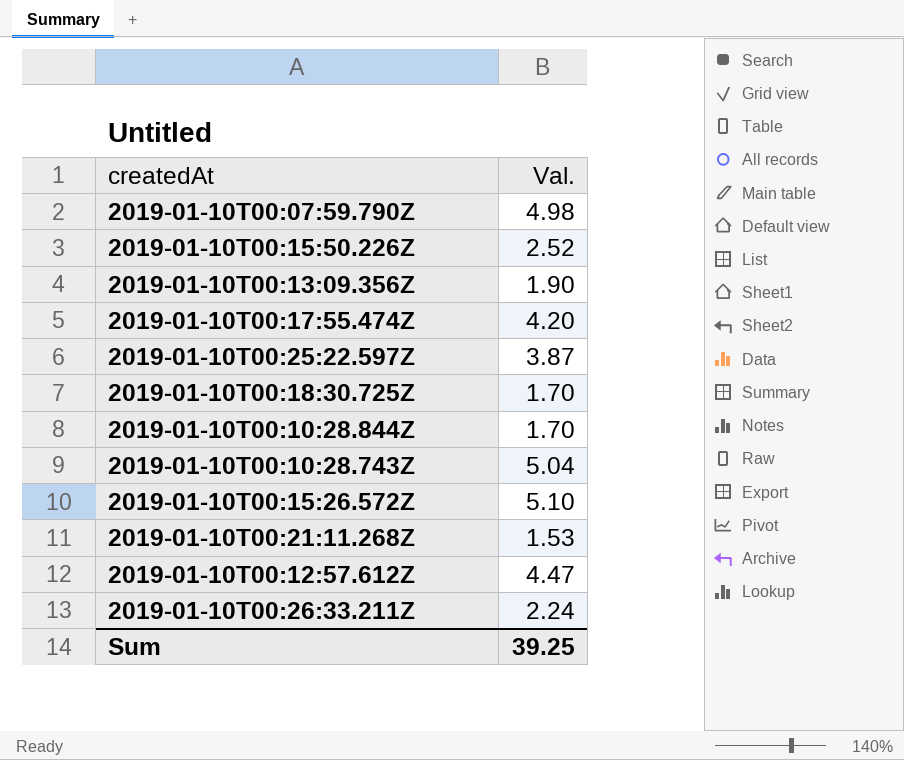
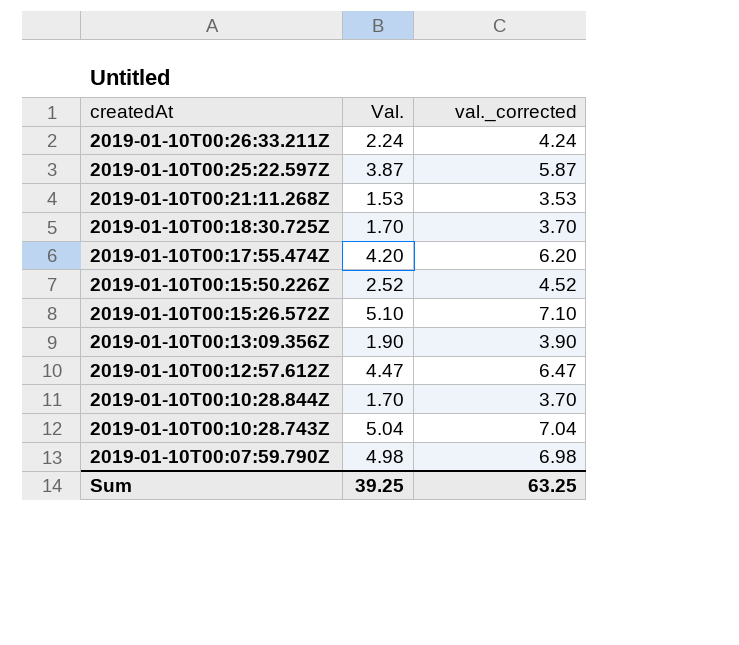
row order: none -> createdAt descending
column val._corrected | formula: none -> [Val.] + 2

